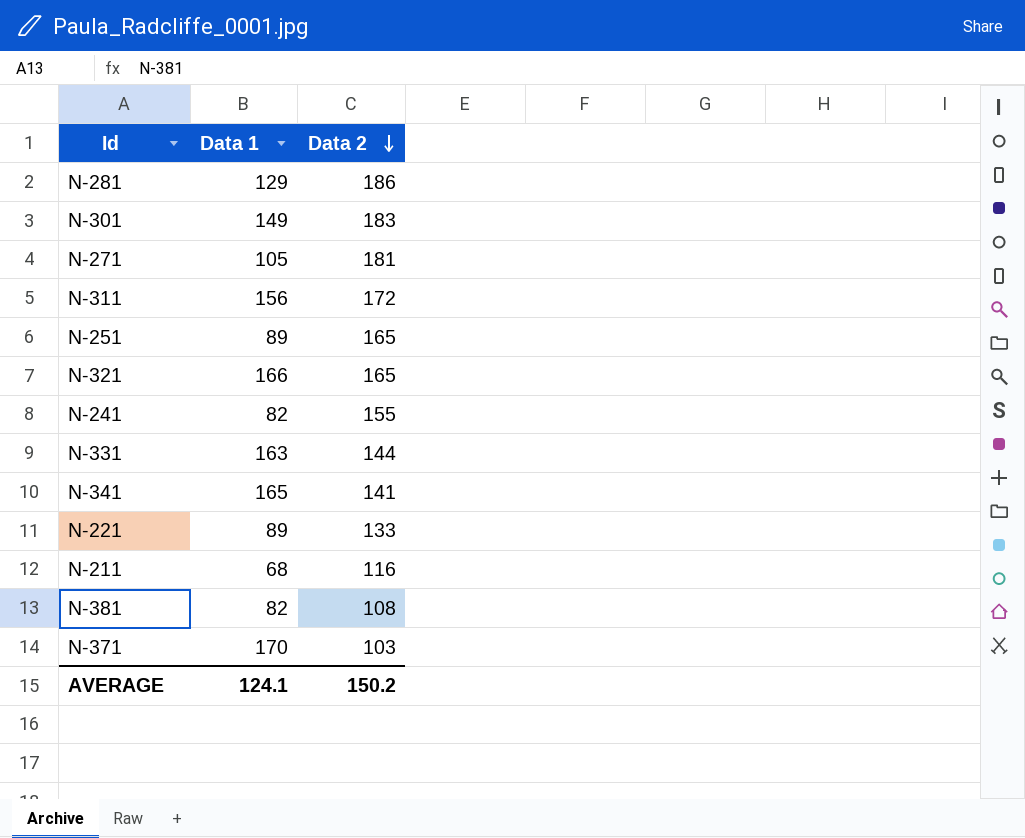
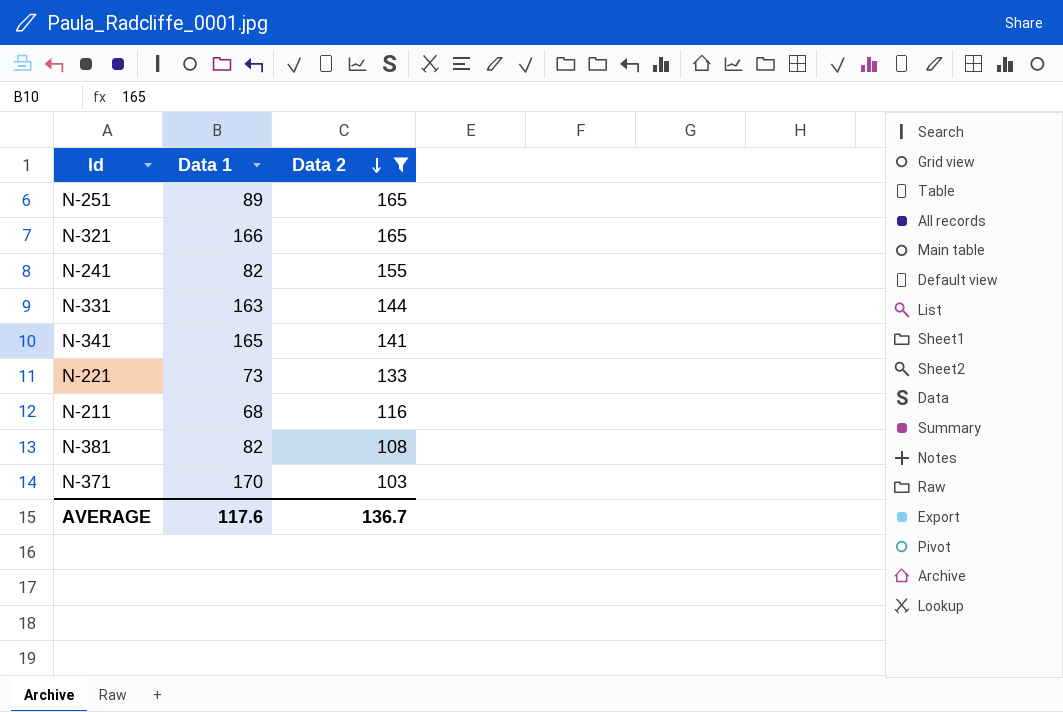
filter: none -> Data 2 <= 165
N-221 | Data 1: 89 -> 73
AVERAGE | Data 1: 124.1 -> 117.6
AVERAGE | Data 2: 150.2 -> 136.7

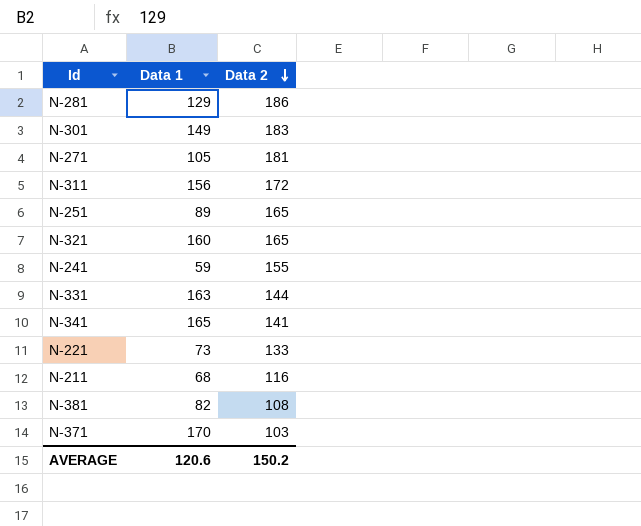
filter: Data 2 <= 165 -> none
N-321 | Data 1: 166 -> 160
N-241 | Data 1: 82 -> 59
AVERAGE | Data 1: 117.6 -> 120.6
AVERAGE | Data 2: 136.7 -> 150.2

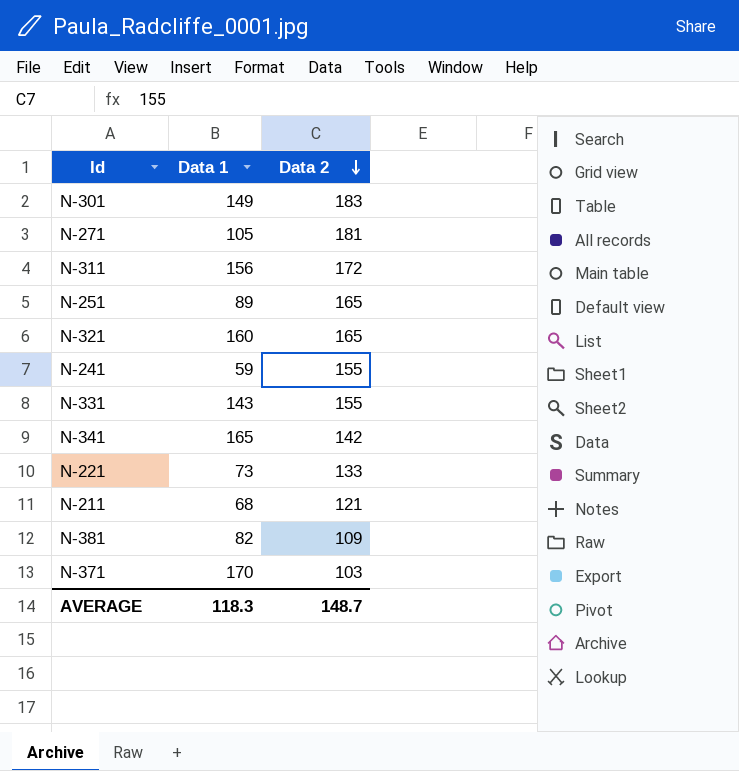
row N-281: 129 | 186 -> none
N-331 | Data 1: 163 -> 143
N-331 | Data 2: 144 -> 155
N-341 | Data 2: 141 -> 142
N-211 | Data 2: 116 -> 121
N-381 | Data 2: 108 -> 109
AVERAGE | Data 1: 120.6 -> 118.3
AVERAGE | Data 2: 150.2 -> 148.7

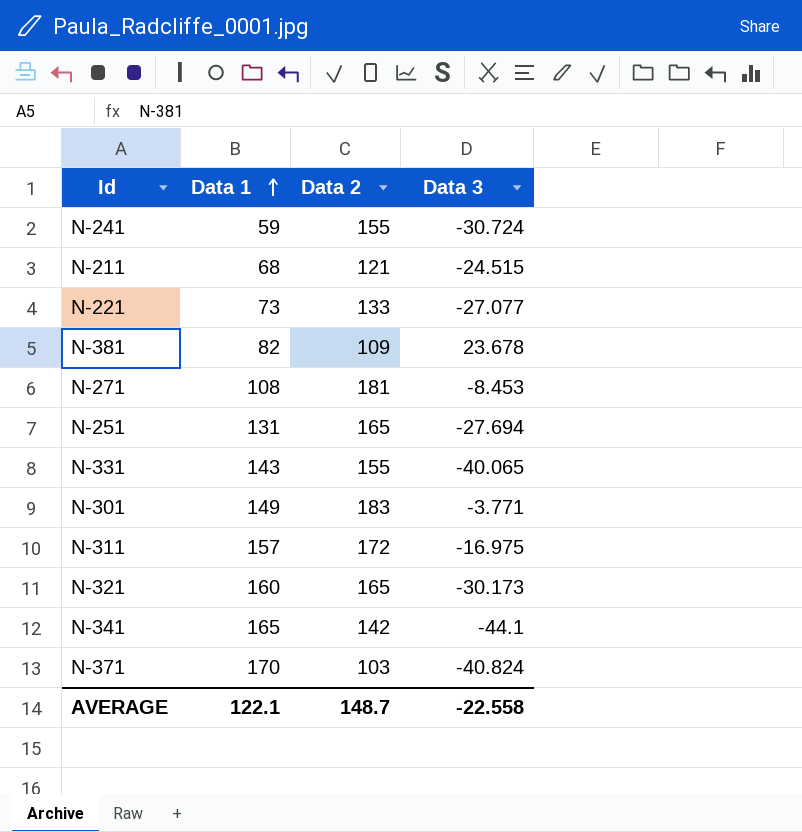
row order: Data 2 descending -> Data 1 ascending
column Data 3 | position: none -> 4
N-271 | Data 1: 105 -> 108
N-251 | Data 1: 89 -> 131
N-311 | Data 1: 156 -> 157
AVERAGE | Data 1: 118.3 -> 122.1

